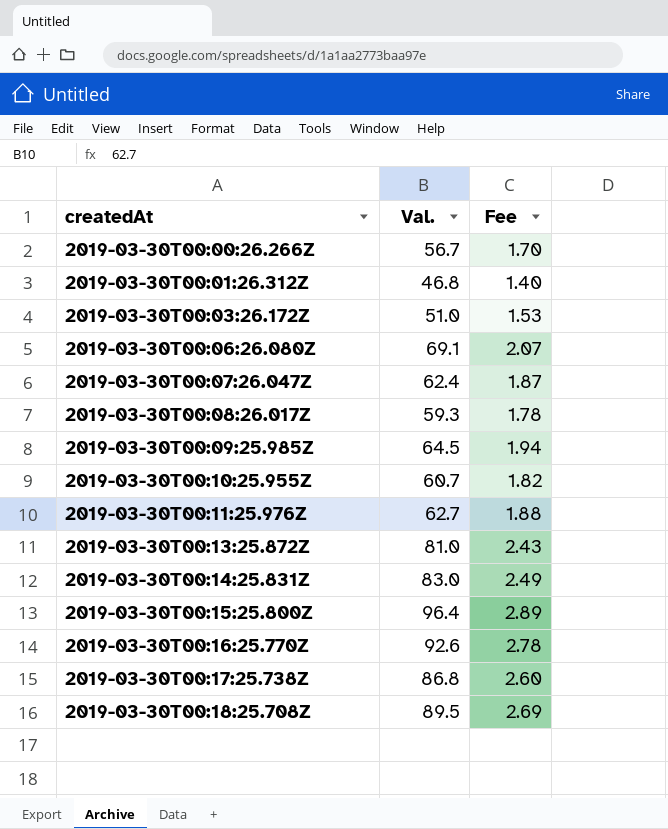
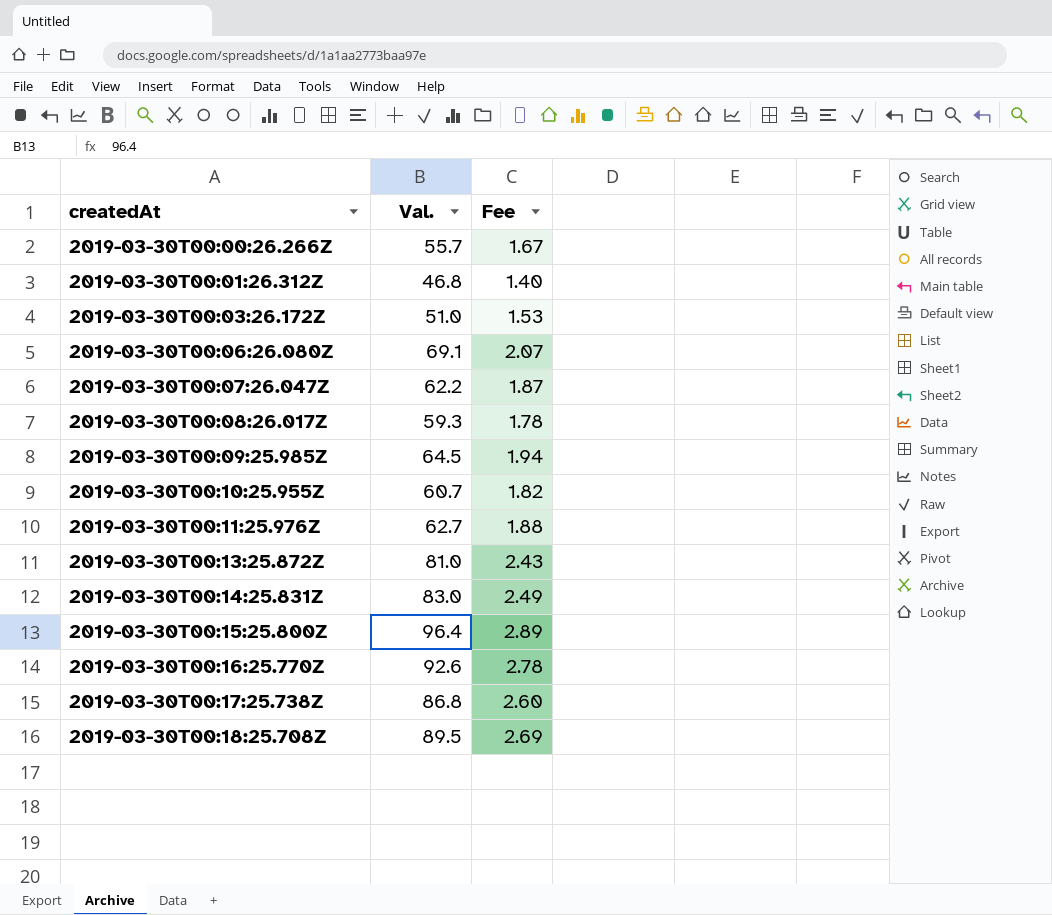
2019-03-30T00:00:26.266Z | Val.: 56.7 -> 55.7
2019-03-30T00:00:26.266Z | Fee: 1.70 -> 1.67
2019-03-30T00:07:26.047Z | Val.: 62.4 -> 62.2

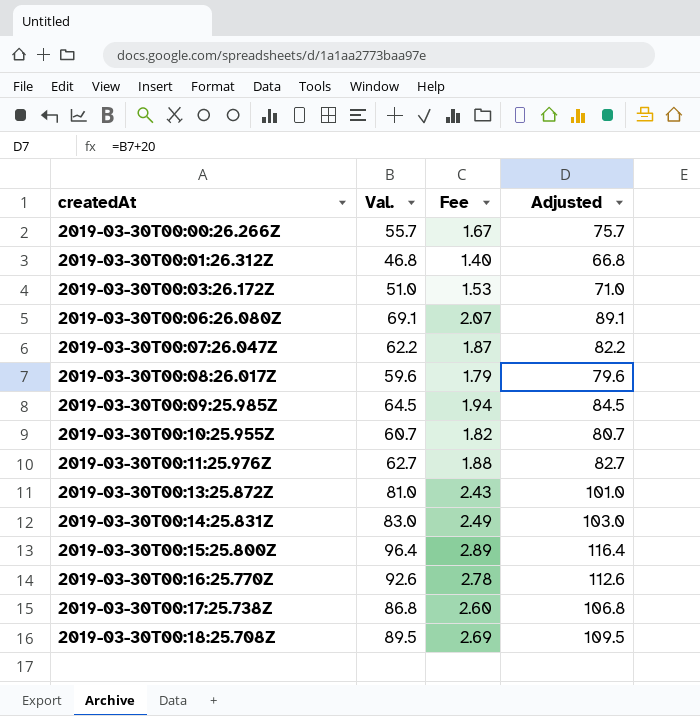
column Adjusted | formula: none -> [Val.] + 20
2019-03-30T00:08:26.017Z | Val.: 59.3 -> 59.6
2019-03-30T00:08:26.017Z | Fee: 1.78 -> 1.79

